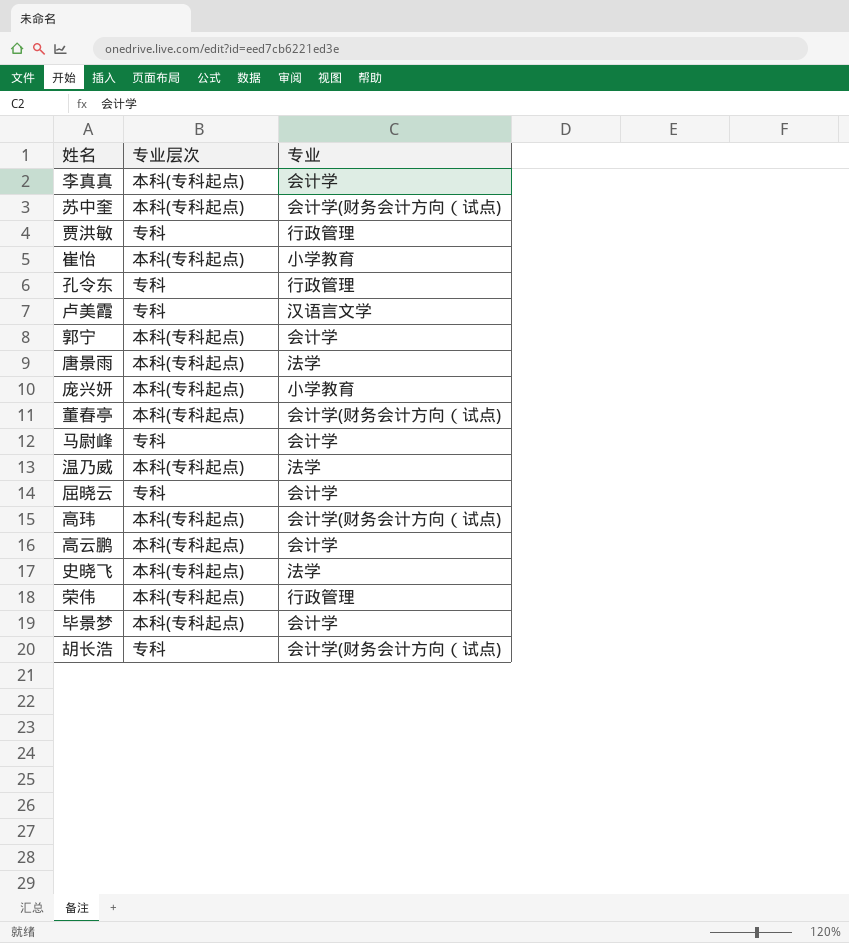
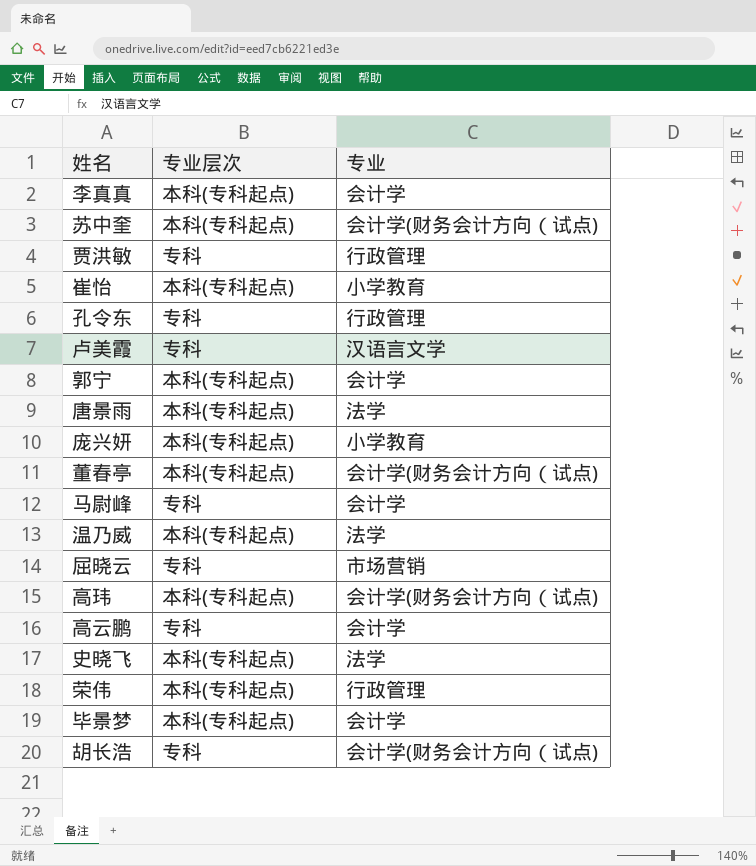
屈晓云 | 专业: 会计学 -> 市场营销
高云鹏 | 专业层次: 本科(专科起点) -> 专科

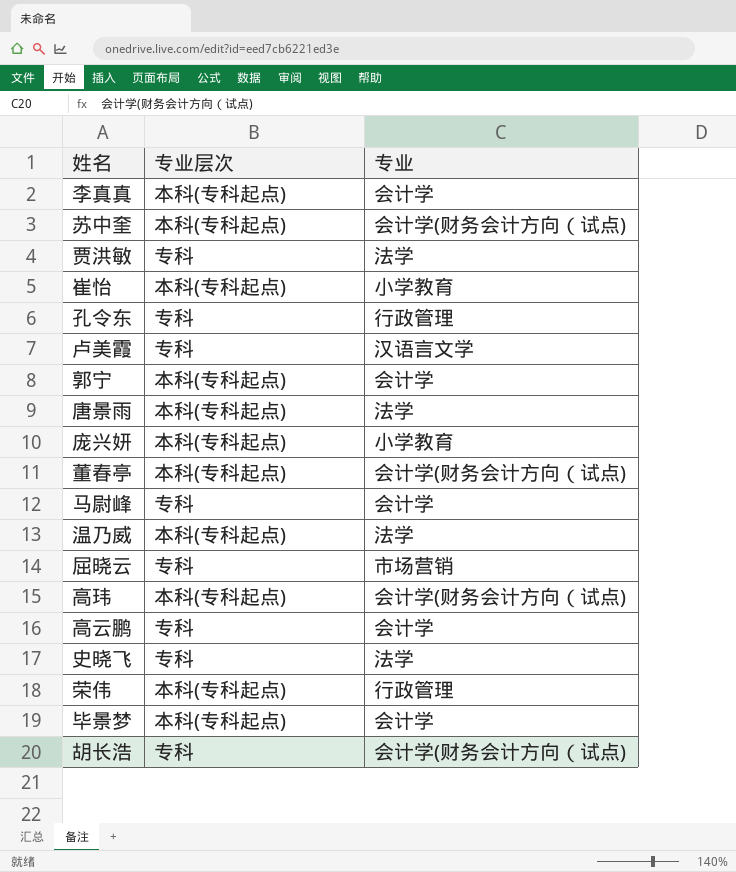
贾洪敏 | 专业: 行政管理 -> 法学
史晓飞 | 专业层次: 本科(专科起点) -> 专科

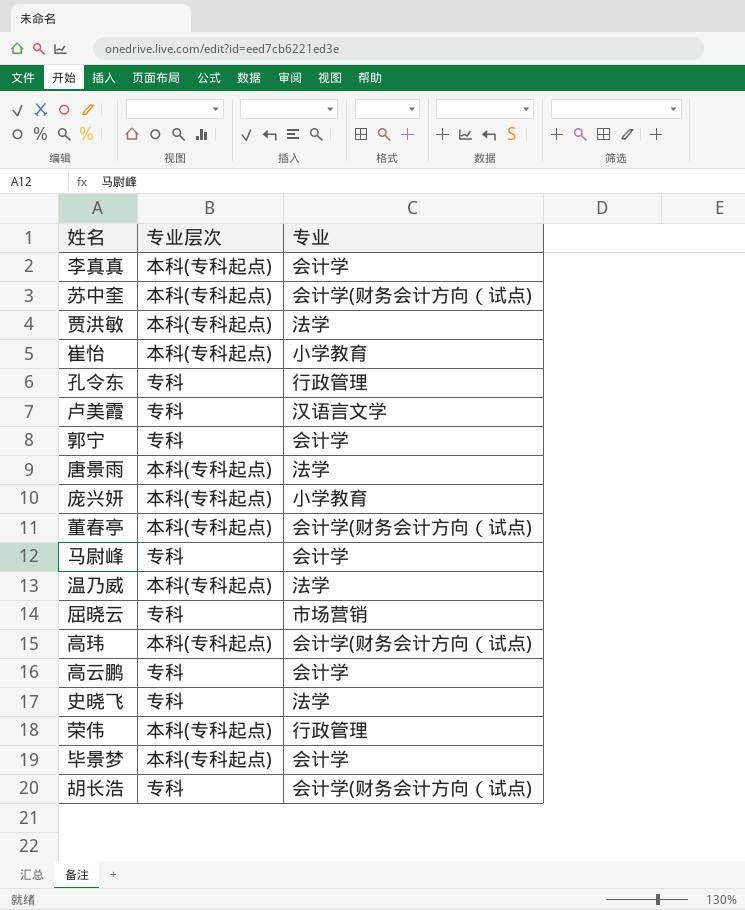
贾洪敏 | 专业层次: 专科 -> 本科(专科起点)
郭宁 | 专业层次: 本科(专科起点) -> 专科

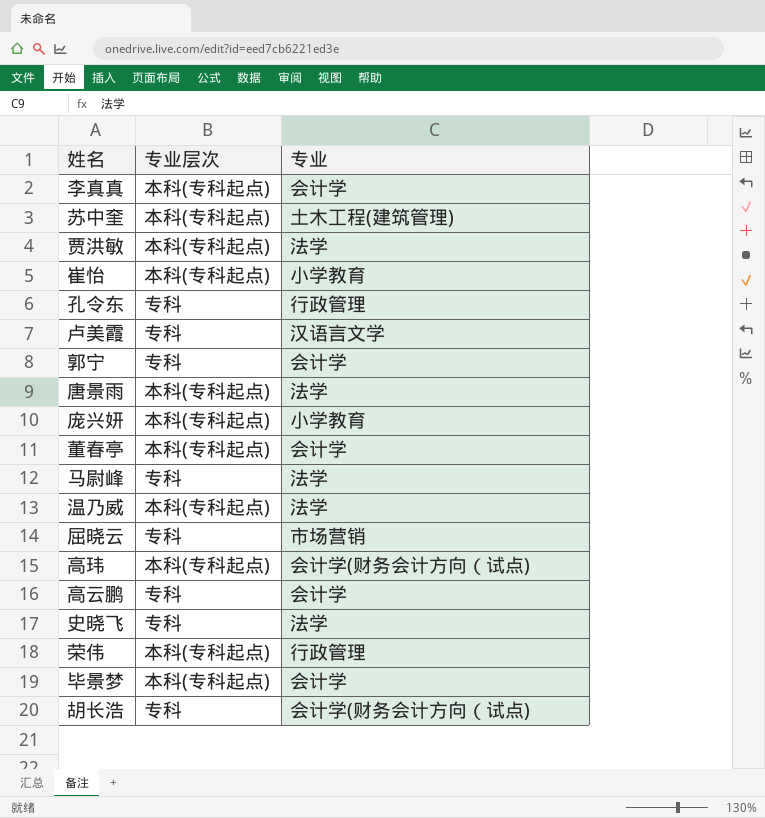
苏中奎 | 专业: 会计学(财务会计方向（试点) -> 土木工程(建筑管理)
董春亭 | 专业: 会计学(财务会计方向（试点) -> 会计学
马尉峰 | 专业: 会计学 -> 法学

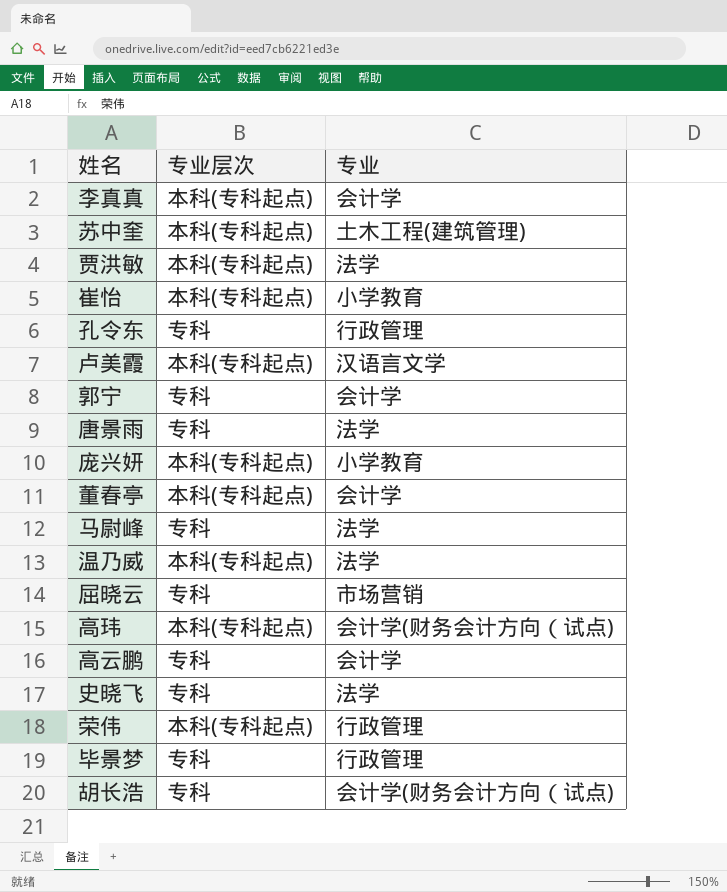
卢美霞 | 专业层次: 专科 -> 本科(专科起点)
唐景雨 | 专业层次: 本科(专科起点) -> 专科
毕景梦 | 专业层次: 本科(专科起点) -> 专科
毕景梦 | 专业: 会计学 -> 行政管理

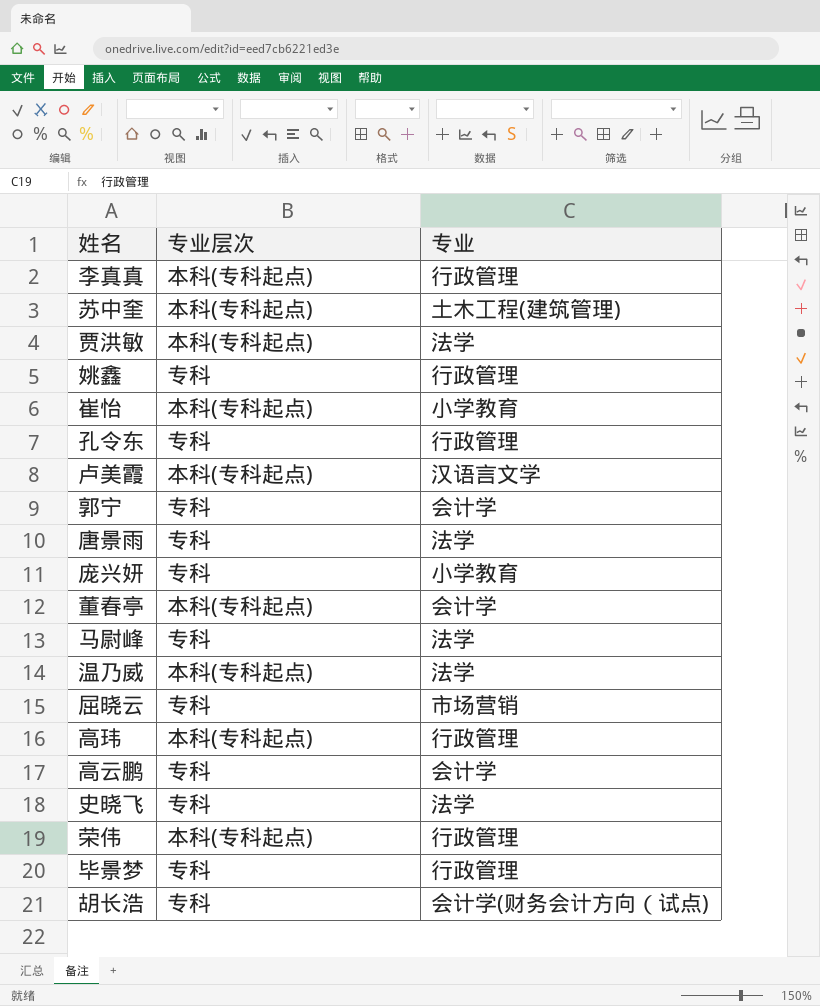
李真真 | 专业: 会计学 -> 行政管理
row 姚鑫: none -> 专科 | 行政管理
庞兴妍 | 专业层次: 本科(专科起点) -> 专科
高玮 | 专业: 会计学(财务会计方向（试点) -> 行政管理

